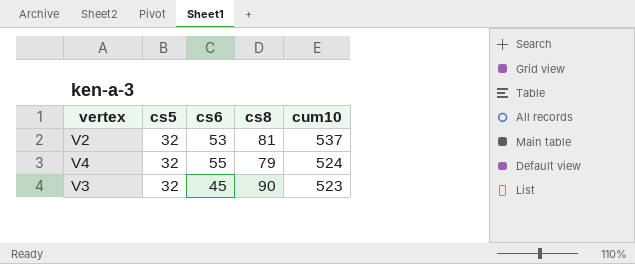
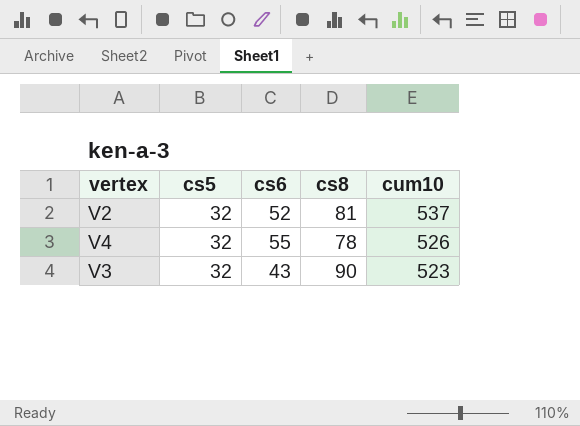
V2 | cs6: 53 -> 52
V4 | cs8: 79 -> 78
V4 | cum10: 524 -> 526
V3 | cs6: 45 -> 43

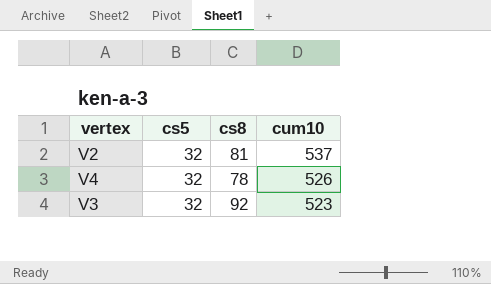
column cs6 | position: 3 -> none
V3 | cs8: 90 -> 92

